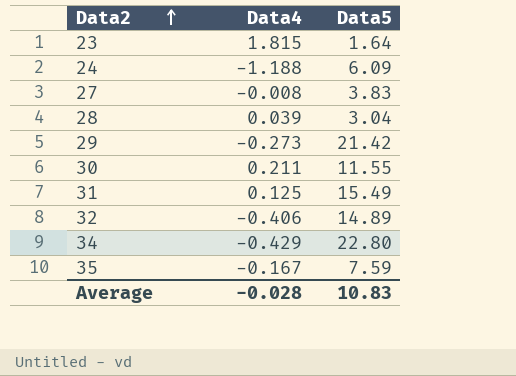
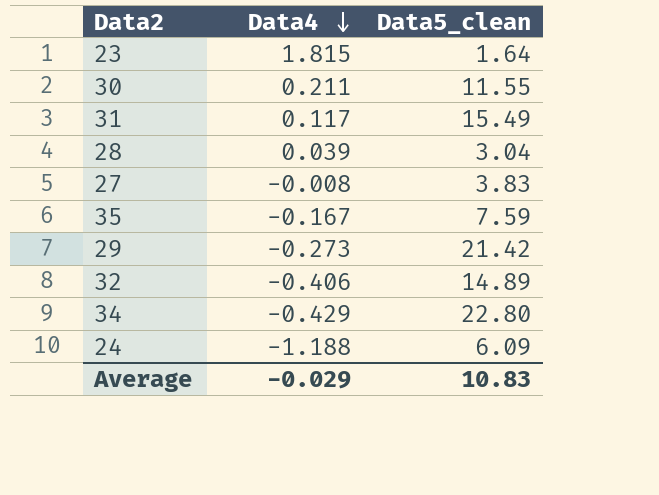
row order: Data2 ascending -> Data4 descending
column name: Data5 -> Data5_clean
31 | Data4: 0.125 -> 0.117
Average | Data4: -0.028 -> -0.029

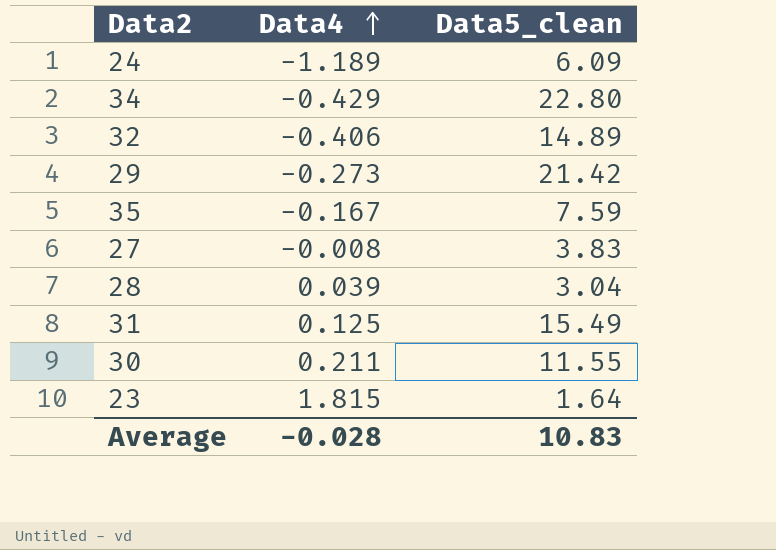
row order: Data4 descending -> Data4 ascending
24 | Data4: -1.188 -> -1.189
31 | Data4: 0.117 -> 0.125
Average | Data4: -0.029 -> -0.028

